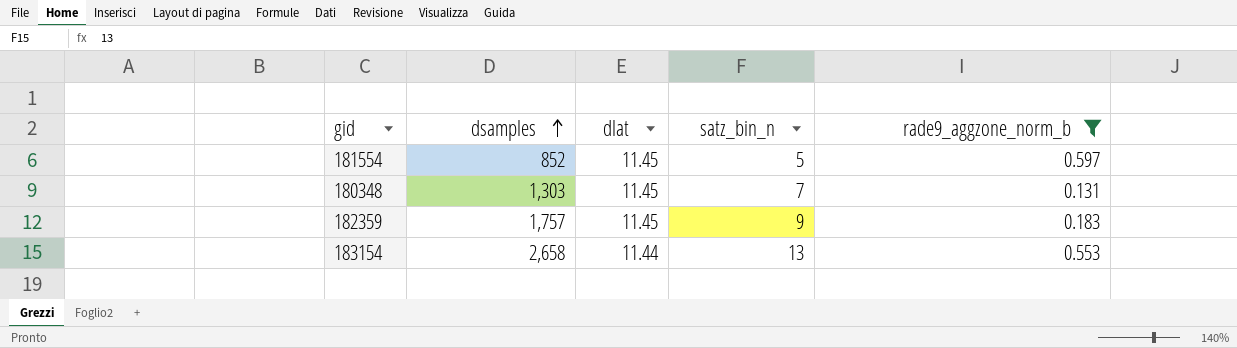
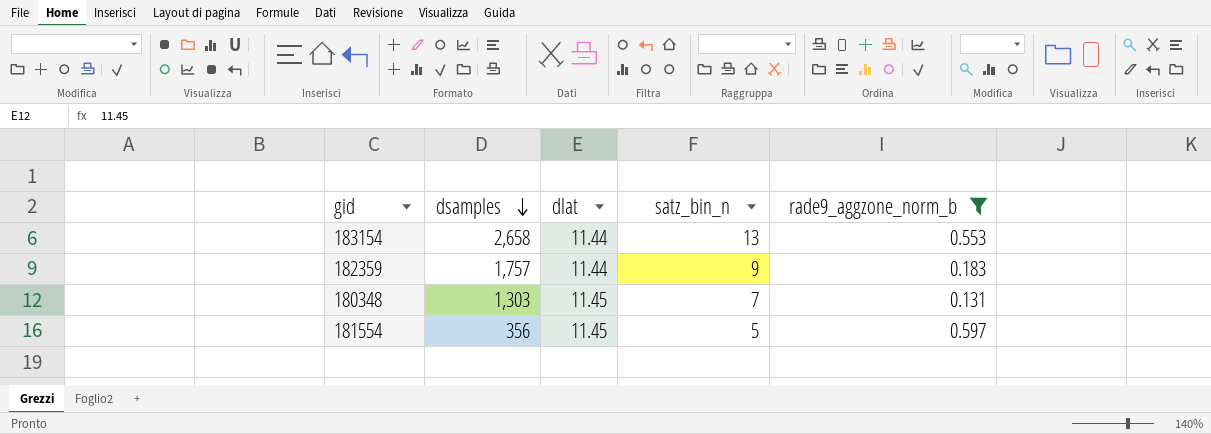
row order: dsamples ascending -> dsamples descending
182359 | dlat: 11.45 -> 11.44
181554 | dsamples: 852 -> 356

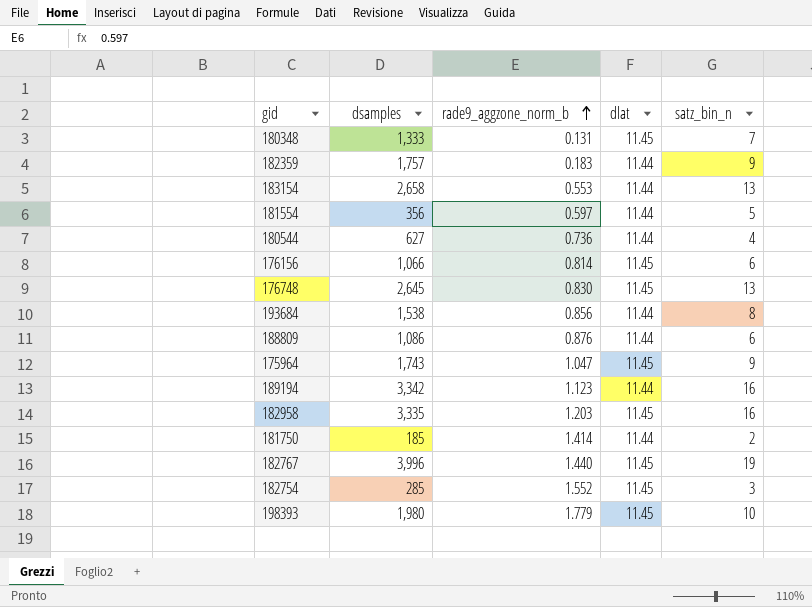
filter: rade9_aggzone_norm_b <= 0.597 -> none
row order: dsamples descending -> rade9_aggzone_norm_b ascending
column rade9_aggzone_norm_b | position: 5 -> 3
180348 | dsamples: 1,303 -> 1,333
181554 | dlat: 11.45 -> 11.44

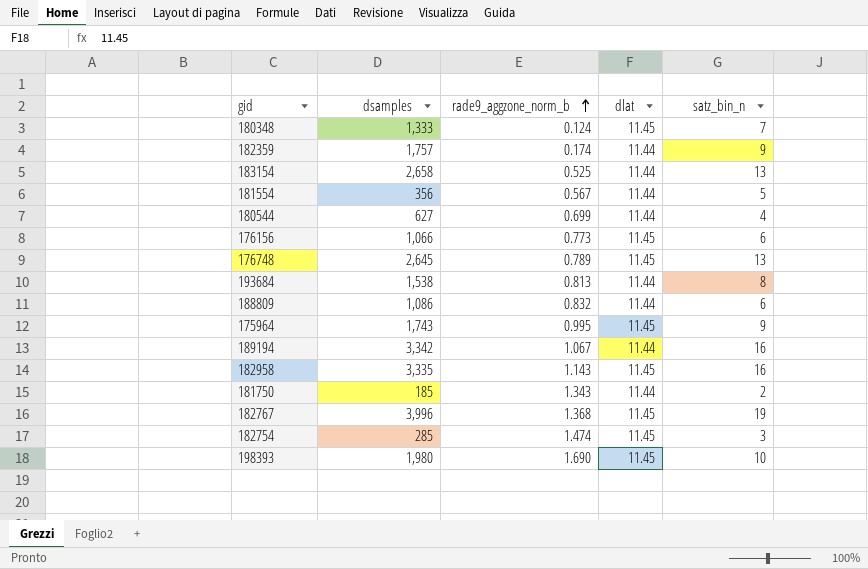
180348 | rade9_aggzone_norm_b: 0.131 -> 0.124
182359 | rade9_aggzone_norm_b: 0.183 -> 0.174
183154 | rade9_aggzone_norm_b: 0.553 -> 0.525
181554 | rade9_aggzone_norm_b: 0.597 -> 0.567
180544 | rade9_aggzone_norm_b: 0.736 -> 0.699
176156 | rade9_aggzone_norm_b: 0.814 -> 0.773
176748 | rade9_aggzone_norm_b: 0.830 -> 0.789
193684 | rade9_aggzone_norm_b: 0.856 -> 0.813
188809 | rade9_aggzone_norm_b: 0.876 -> 0.832
175964 | rade9_aggzone_norm_b: 1.047 -> 0.995
189194 | rade9_aggzone_norm_b: 1.123 -> 1.067
182958 | rade9_aggzone_norm_b: 1.203 -> 1.143
181750 | rade9_aggzone_norm_b: 1.414 -> 1.343
182767 | rade9_aggzone_norm_b: 1.440 -> 1.368
182754 | rade9_aggzone_norm_b: 1.552 -> 1.474
198393 | rade9_aggzone_norm_b: 1.779 -> 1.690

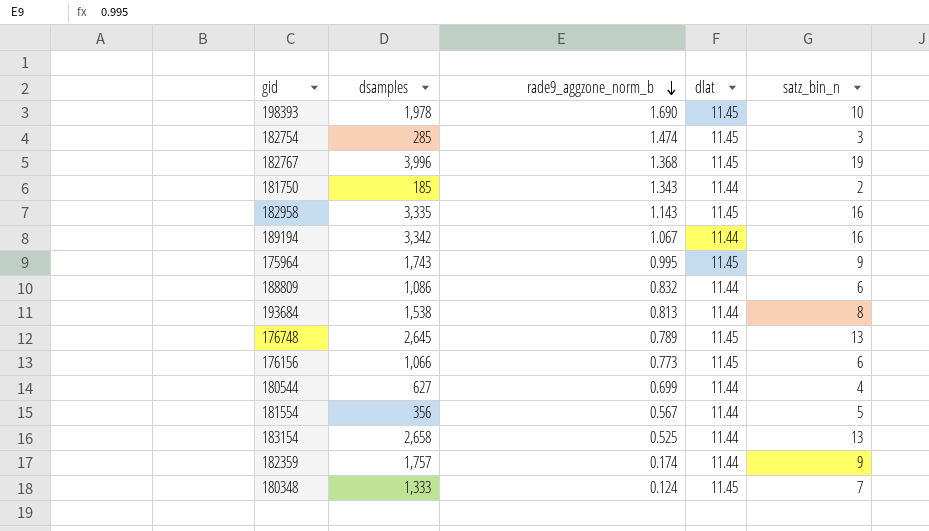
row order: rade9_aggzone_norm_b ascending -> rade9_aggzone_norm_b descending
198393 | dsamples: 1,980 -> 1,978

